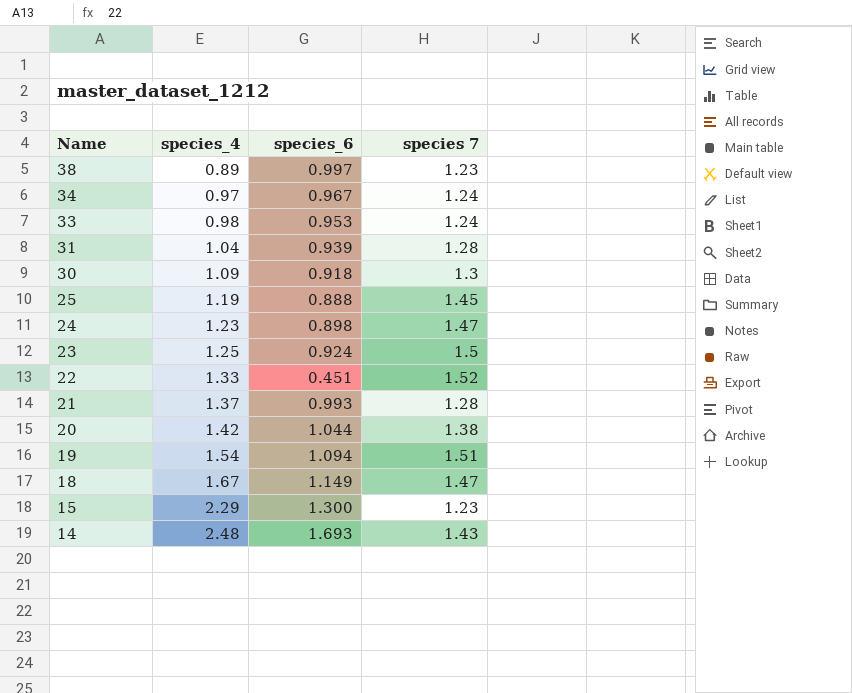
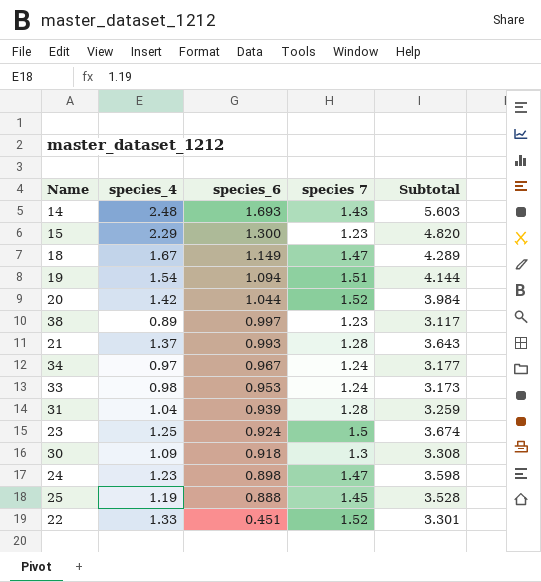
row order: Name descending -> species_6 descending
column Subtotal | formula: none -> [species_4] + [species_6] + [species 7]
20 | species 7: 1.38 -> 1.52

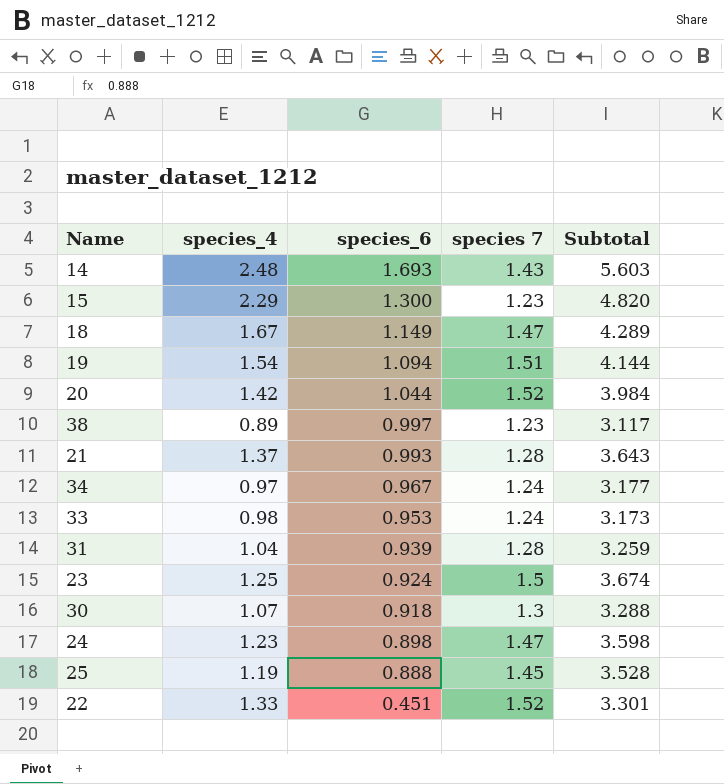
30 | species_4: 1.09 -> 1.07
30 | Subtotal: 3.308 -> 3.288

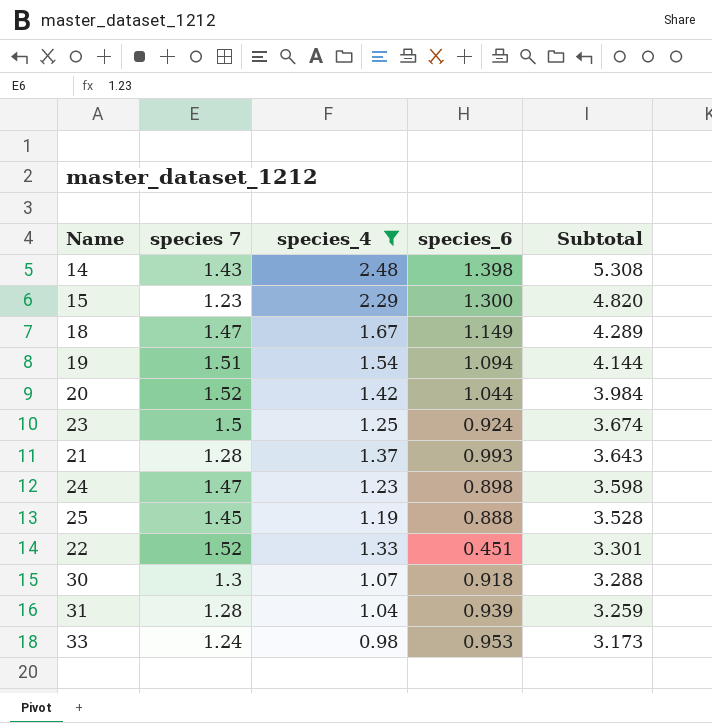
filter: none -> species_4 >= 0.98
row order: species_6 descending -> Subtotal descending
column species 7 | position: 4 -> 2
14 | species_6: 1.693 -> 1.398
14 | Subtotal: 5.603 -> 5.308

